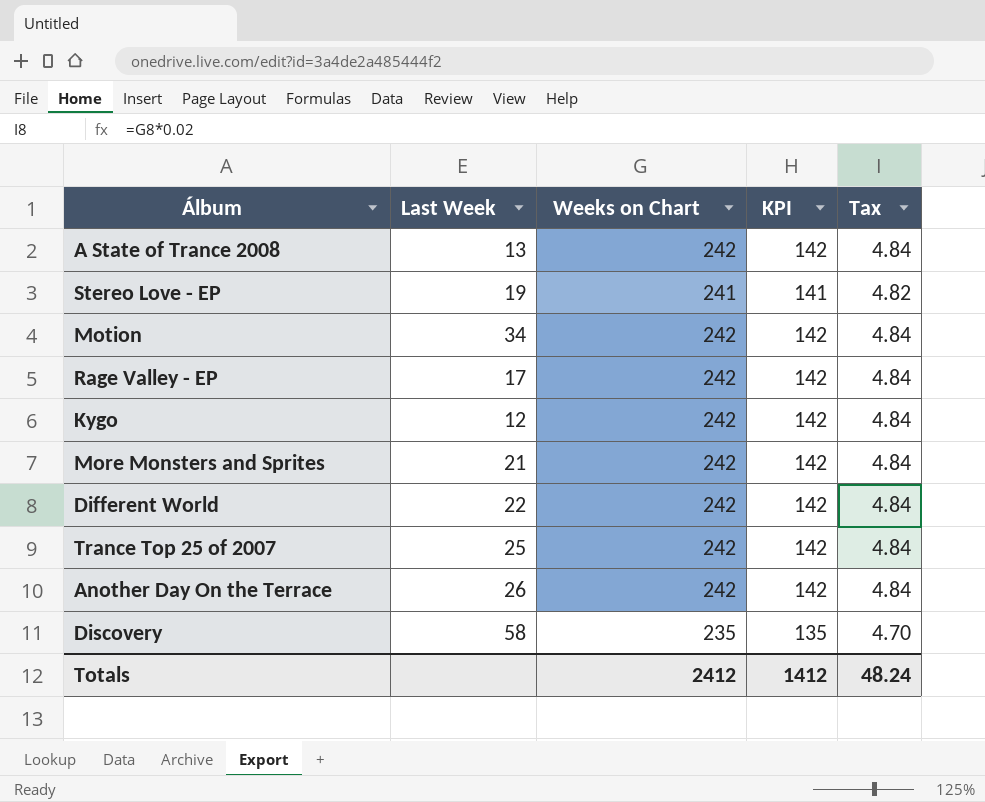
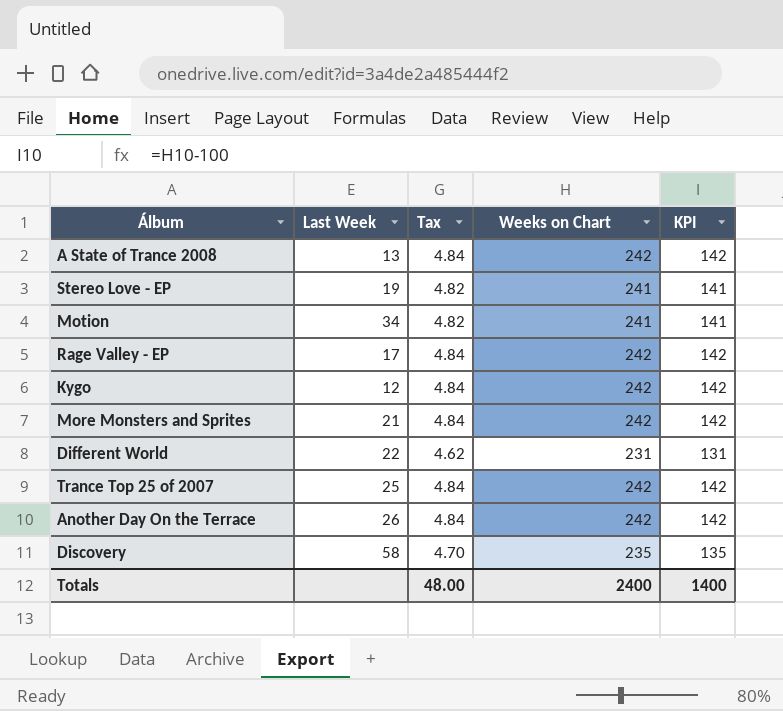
column Tax | position: 5 -> 3
Motion | Tax: 4.84 -> 4.82
Motion | Weeks on Chart: 242 -> 241
Motion | KPI: 142 -> 141
Different World | Tax: 4.84 -> 4.62
Different World | Weeks on Chart: 242 -> 231
Different World | KPI: 142 -> 131
Totals | Tax: 48.24 -> 48.00
Totals | Weeks on Chart: 2412 -> 2400
Totals | KPI: 1412 -> 1400

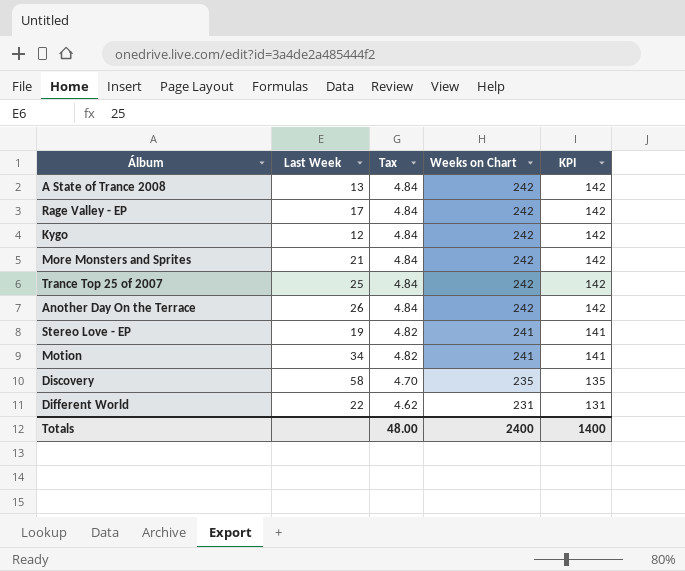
row order: none -> Tax descending

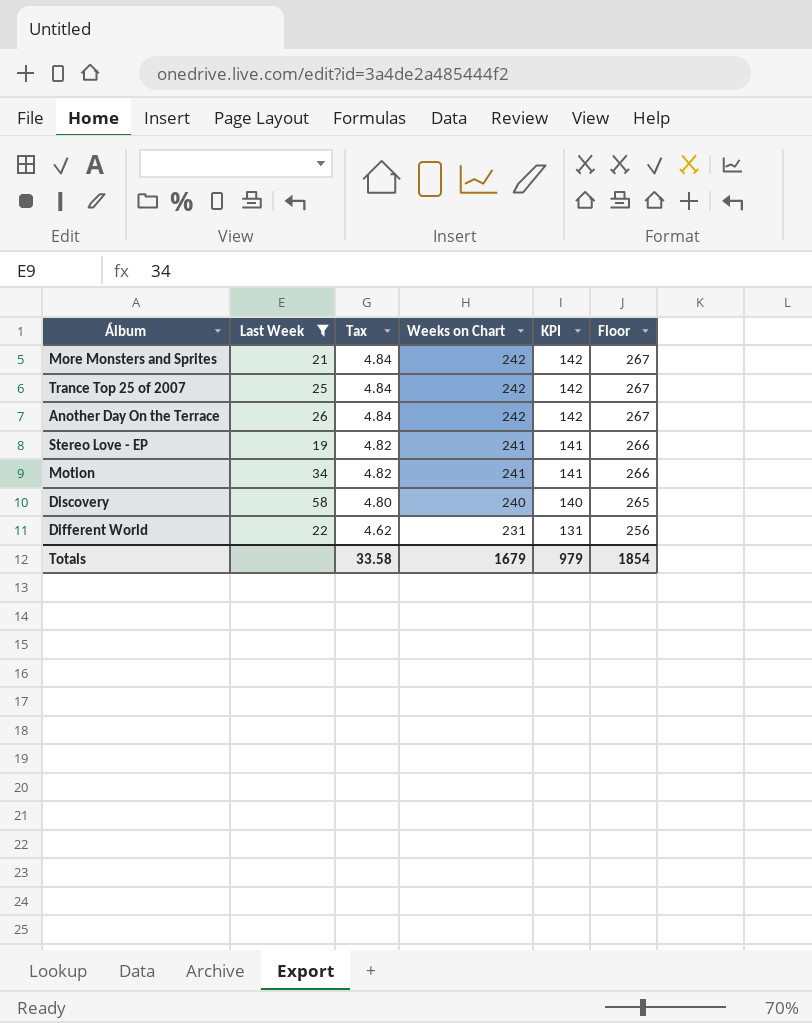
filter: none -> Last Week >= 19
column Floor | formula: none -> [Weeks on Chart] + 25
Discovery | Tax: 4.70 -> 4.80
Discovery | Weeks on Chart: 235 -> 240
Discovery | KPI: 135 -> 140
Totals | Tax: 48.00 -> 33.58
Totals | Weeks on Chart: 2400 -> 1679
Totals | KPI: 1400 -> 979

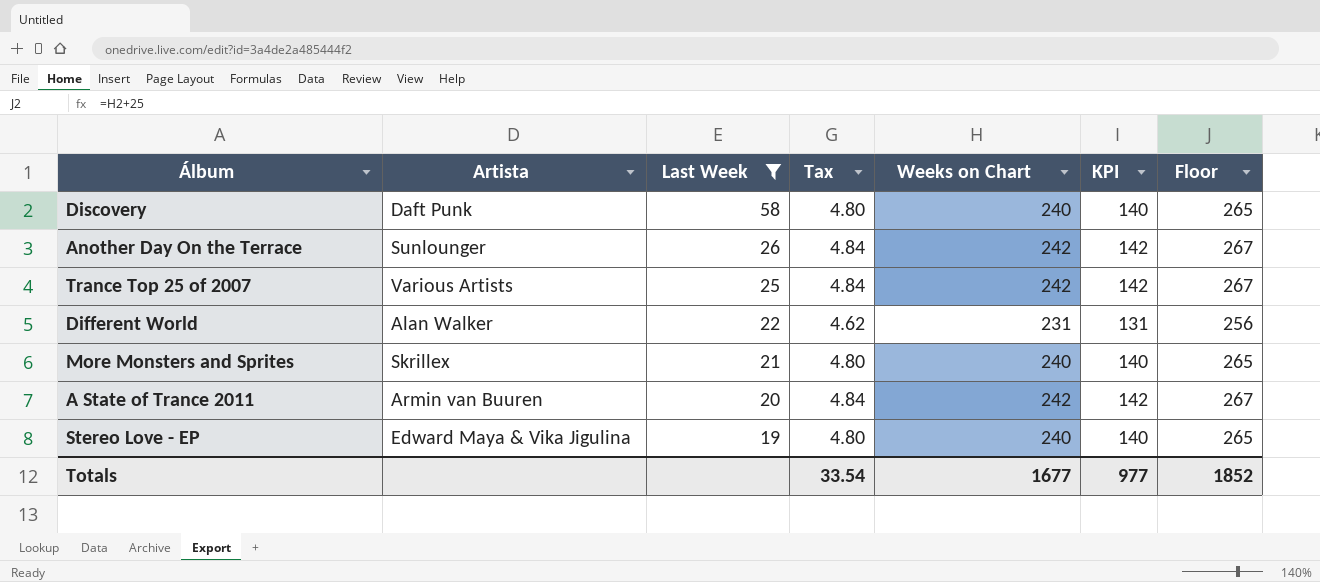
row order: Tax descending -> Last Week descending
column Artista | position: none -> 2
row Motion: 34 | 4.82 | 241 | 141 | 266 -> none
More Monsters and Sprites | Tax: 4.84 -> 4.80
More Monsters and Sprites | Weeks on Chart: 242 -> 240
More Monsters and Sprites | KPI: 142 -> 140
More Monsters and Sprites | Floor: 267 -> 265
row A State of Trance 2011: none -> Armin van Buuren | 20 | 4.84 | 242 | 142 | 267
Stereo Love - EP | Tax: 4.82 -> 4.80
Stereo Love - EP | Weeks on Chart: 241 -> 240
Stereo Love - EP | KPI: 141 -> 140
Stereo Love - EP | Floor: 266 -> 265
Totals | Tax: 33.58 -> 33.54
Totals | Weeks on Chart: 1679 -> 1677
Totals | KPI: 979 -> 977
Totals | Floor: 1854 -> 1852

